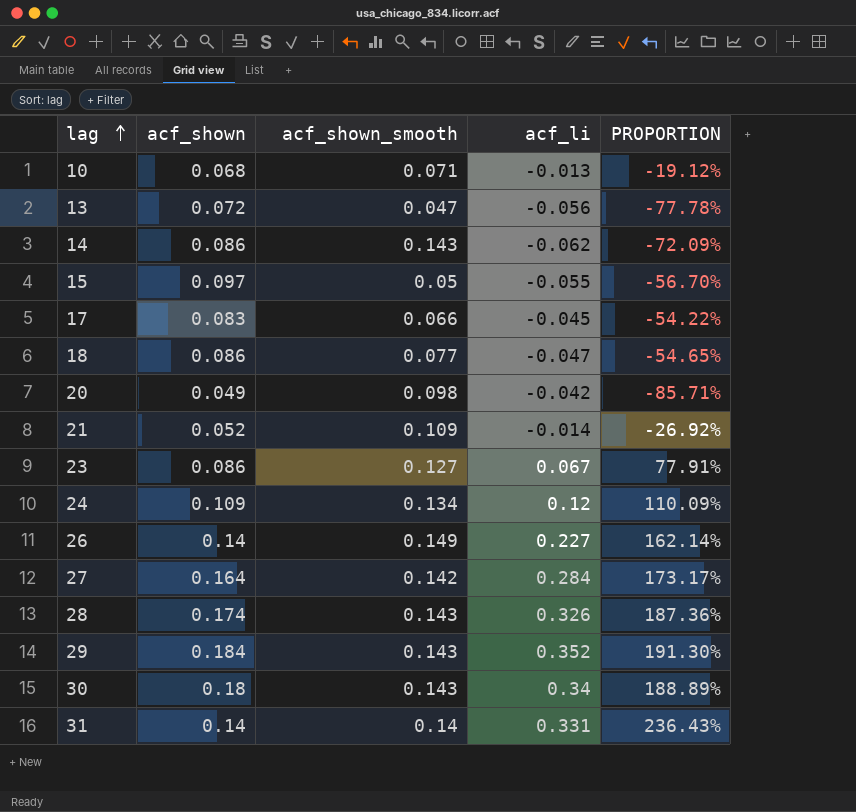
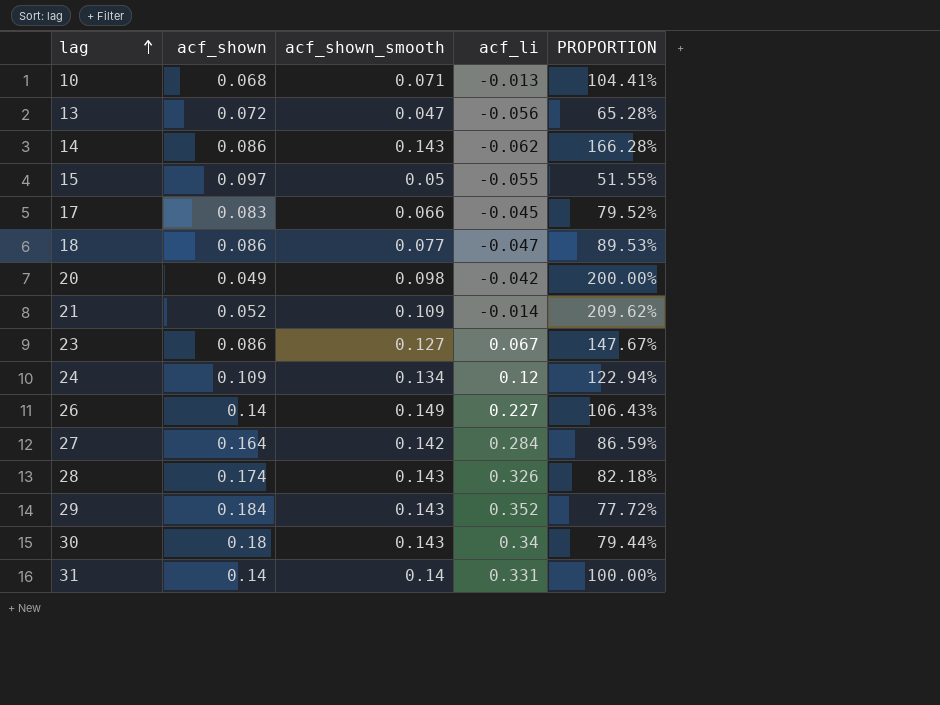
column PROPORTION | formula: [acf_li] / [acf_shown] -> [acf_shown_smooth] / [acf_shown]

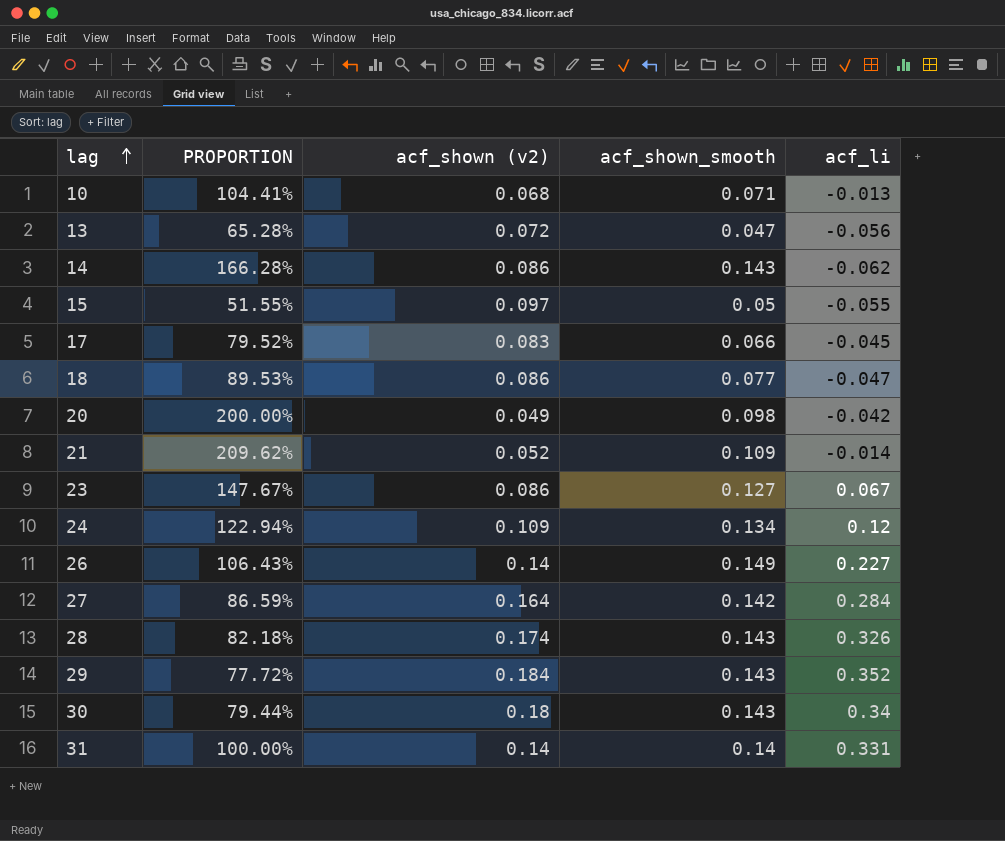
column PROPORTION | position: 5 -> 2
column name: acf_shown -> acf_shown (v2)

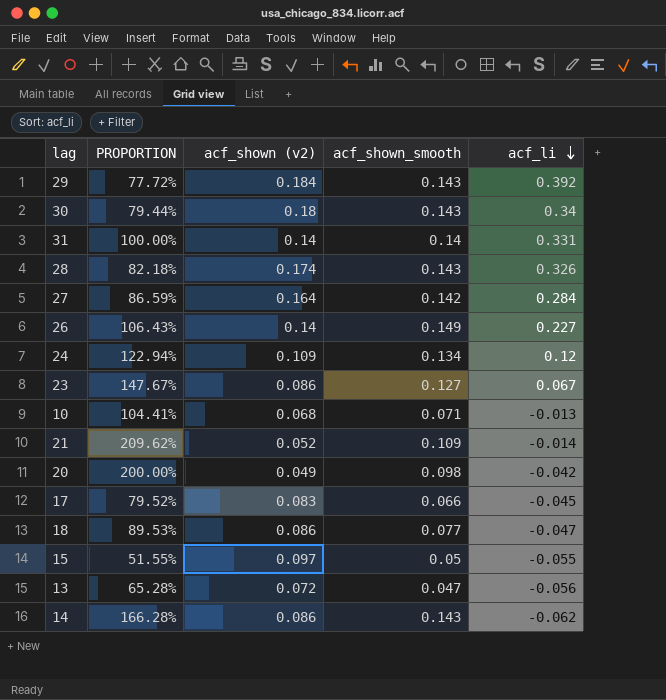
row order: lag ascending -> acf_li descending
29 | acf_li: 0.352 -> 0.392

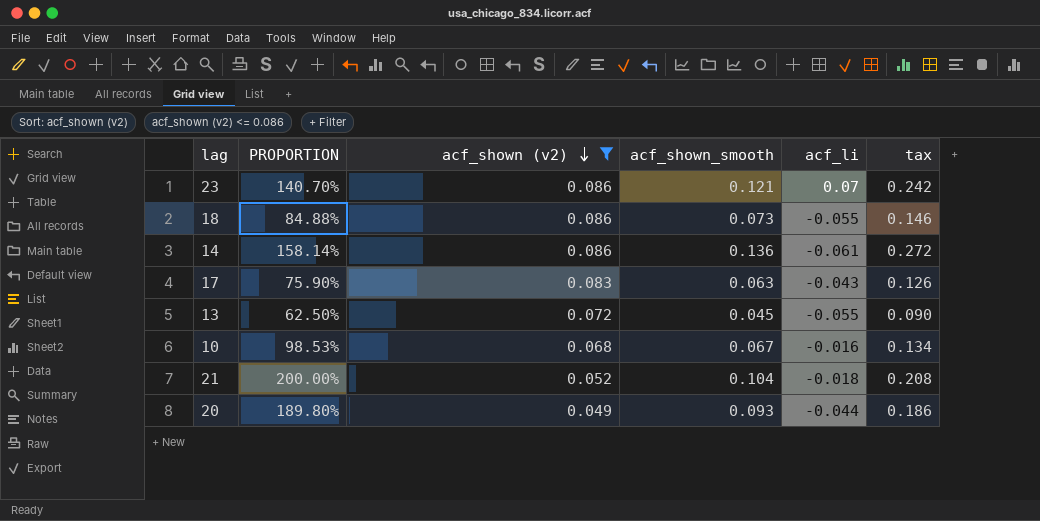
filter: none -> acf_shown (v2) <= 0.086
row order: acf_li descending -> acf_shown (v2) descending
column tax | formula: none -> [acf_shown_smooth] * 2
23 | PROPORTION: 147.67% -> 140.70%
23 | acf_shown_smooth: 0.127 -> 0.121
23 | acf_li: 0.067 -> 0.07
18 | PROPORTION: 89.53% -> 84.88%
18 | acf_shown_smooth: 0.077 -> 0.073
18 | acf_li: -0.047 -> -0.055
14 | PROPORTION: 166.28% -> 158.14%
14 | acf_shown_smooth: 0.143 -> 0.136
14 | acf_li: -0.062 -> -0.061
17 | PROPORTION: 79.52% -> 75.90%
17 | acf_shown_smooth: 0.066 -> 0.063
17 | acf_li: -0.045 -> -0.043
13 | PROPORTION: 65.28% -> 62.50%
13 | acf_shown_smooth: 0.047 -> 0.045
13 | acf_li: -0.056 -> -0.055
10 | PROPORTION: 104.41% -> 98.53%
10 | acf_shown_smooth: 0.071 -> 0.067
10 | acf_li: -0.013 -> -0.016
21 | PROPORTION: 209.62% -> 200.00%
21 | acf_shown_smooth: 0.109 -> 0.104
21 | acf_li: -0.014 -> -0.018
20 | PROPORTION: 200.00% -> 189.80%
20 | acf_shown_smooth: 0.098 -> 0.093
20 | acf_li: -0.042 -> -0.044

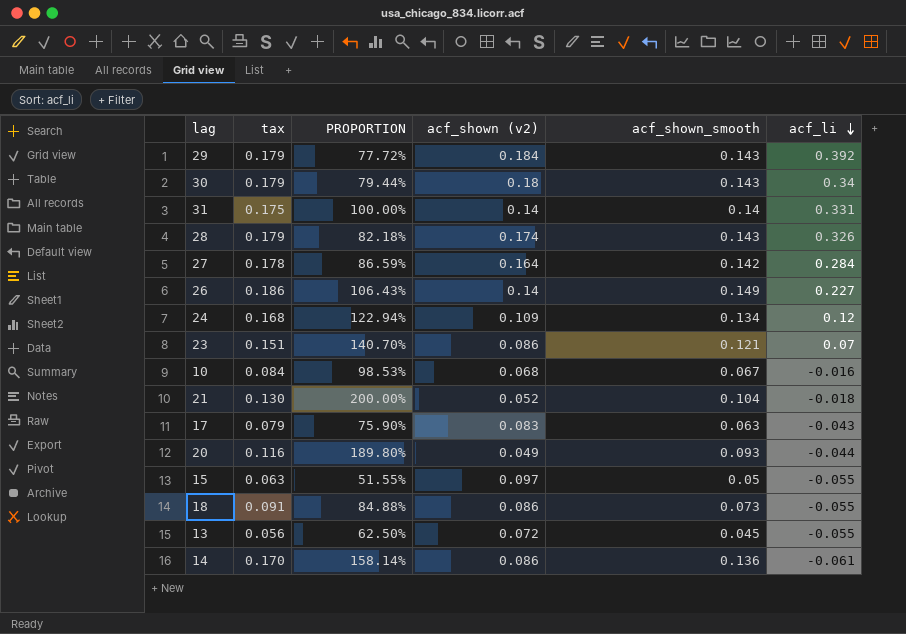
filter: acf_shown (v2) <= 0.086 -> none
row order: acf_shown (v2) descending -> acf_li descending
column tax | formula: [acf_shown_smooth] * 2 -> [acf_shown_smooth] * 1.25
column tax | position: 6 -> 2

